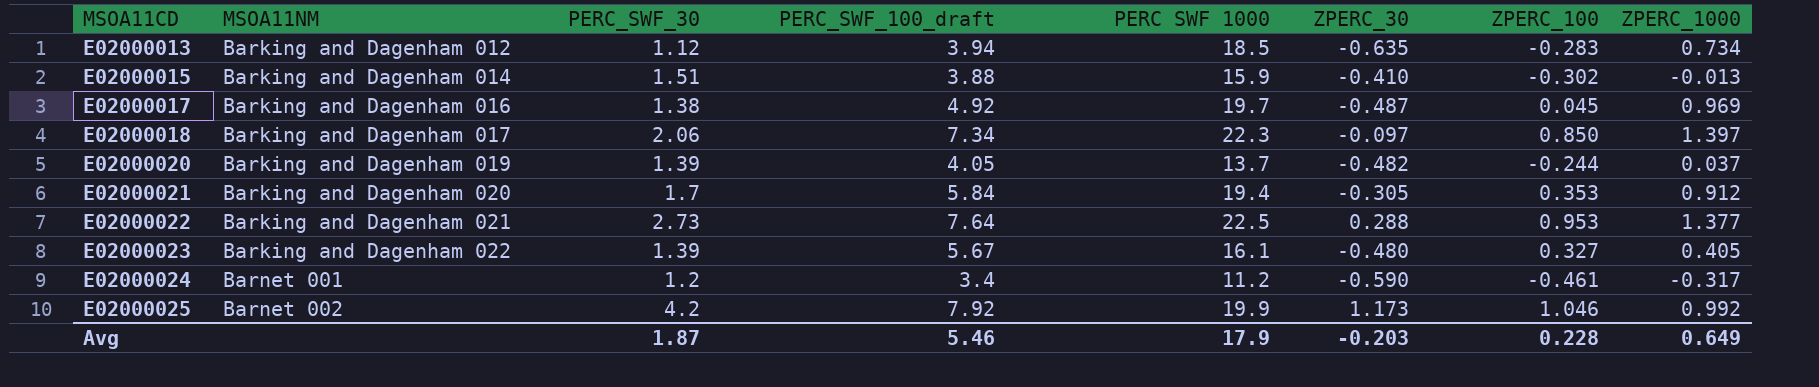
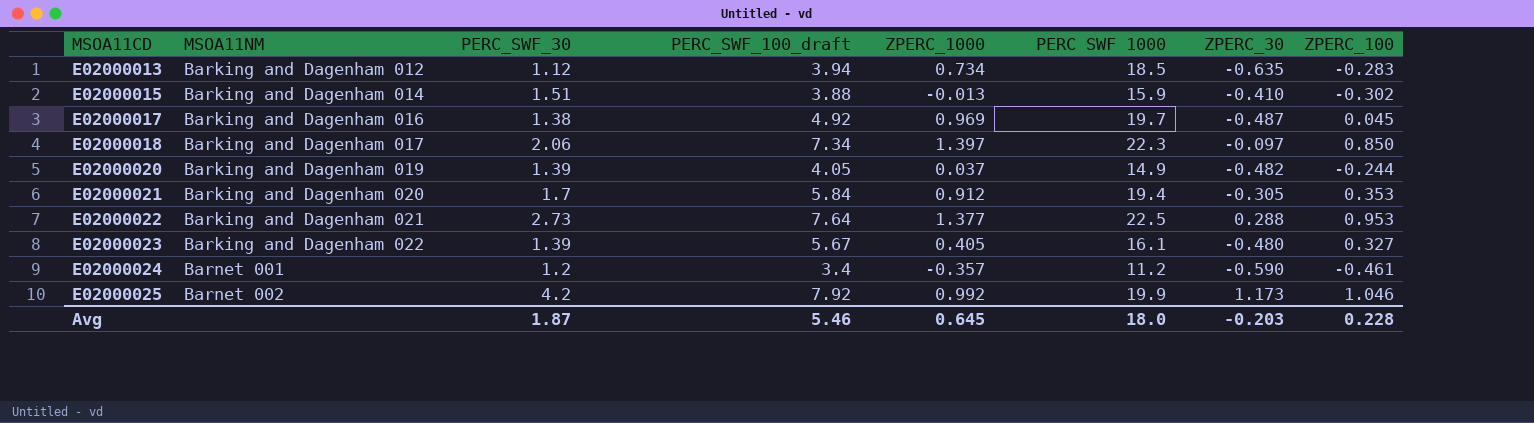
column ZPERC_1000 | position: 8 -> 5
E02000020 | PERC SWF 1000: 13.7 -> 14.9
E02000024 | ZPERC_1000: -0.317 -> -0.357
Avg | ZPERC_1000: 0.649 -> 0.645
Avg | PERC SWF 1000: 17.9 -> 18.0

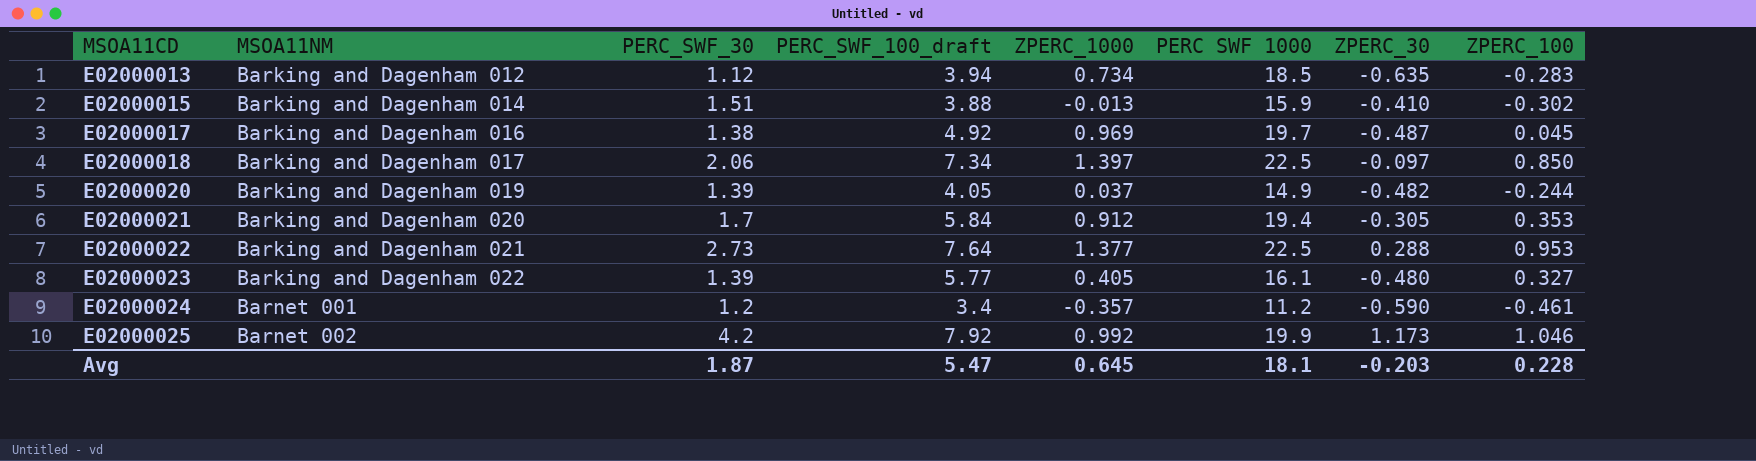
E02000018 | PERC SWF 1000: 22.3 -> 22.5
E02000023 | PERC_SWF_100_draft: 5.67 -> 5.77
Avg | PERC_SWF_100_draft: 5.46 -> 5.47
Avg | PERC SWF 1000: 18.0 -> 18.1

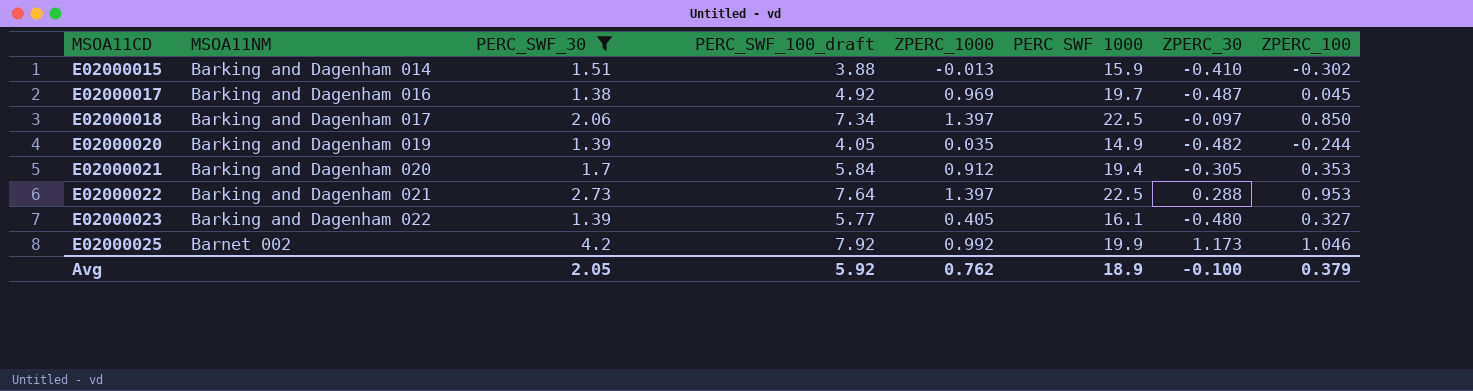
filter: none -> PERC_SWF_30 >= 1.38
E02000020 | ZPERC_1000: 0.037 -> 0.035
E02000022 | ZPERC_1000: 1.377 -> 1.397
Avg | PERC_SWF_30: 1.87 -> 2.05
Avg | PERC_SWF_100_draft: 5.47 -> 5.92
Avg | ZPERC_1000: 0.645 -> 0.762
Avg | PERC SWF 1000: 18.1 -> 18.9
Avg | ZPERC_30: -0.203 -> -0.100
Avg | ZPERC_100: 0.228 -> 0.379

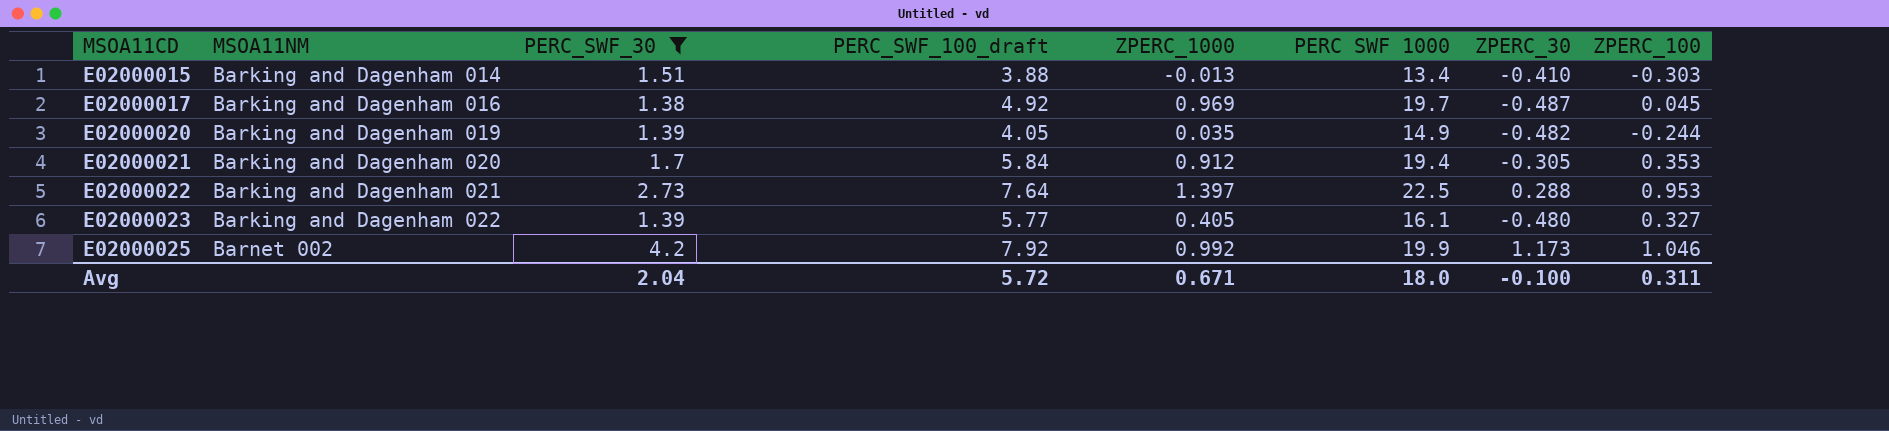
row E02000018: Barking and Dagenham 017 | 2.06 | 7.34 | 1.397 | 22.5 | -0.097 | 0.850 -> none
E02000015 | PERC SWF 1000: 15.9 -> 13.4
E02000015 | ZPERC_100: -0.302 -> -0.303
Avg | PERC_SWF_30: 2.05 -> 2.04
Avg | PERC_SWF_100_draft: 5.92 -> 5.72
Avg | ZPERC_1000: 0.762 -> 0.671
Avg | PERC SWF 1000: 18.9 -> 18.0
Avg | ZPERC_100: 0.379 -> 0.311

